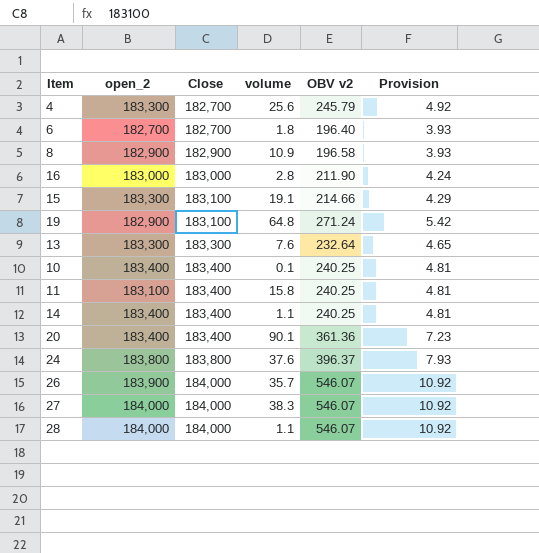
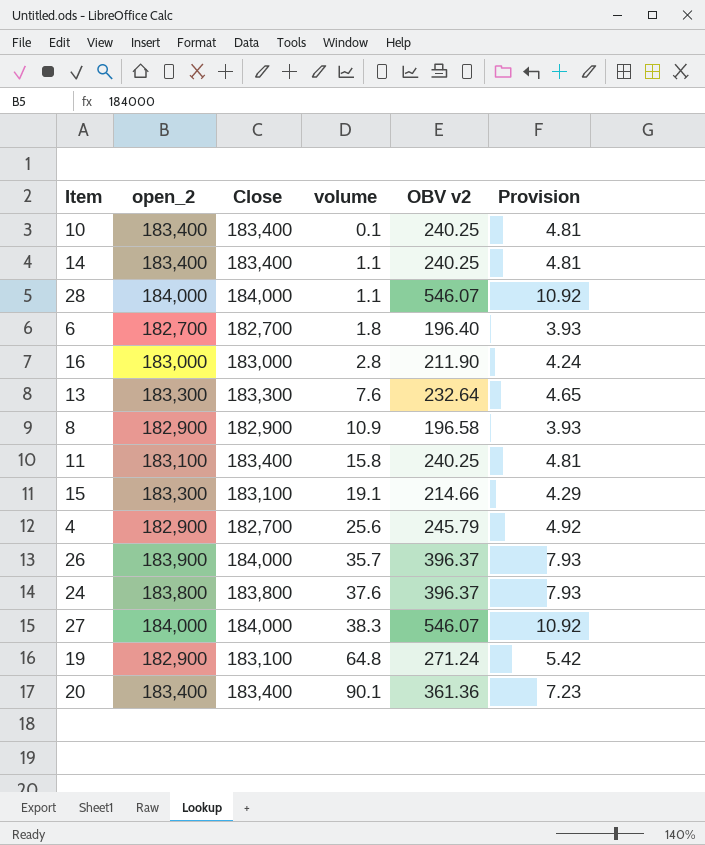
row order: Close ascending -> volume ascending
4 | open_2: 183,300 -> 182,900
26 | OBV v2: 546.07 -> 396.37
26 | Provision: 10.92 -> 7.93

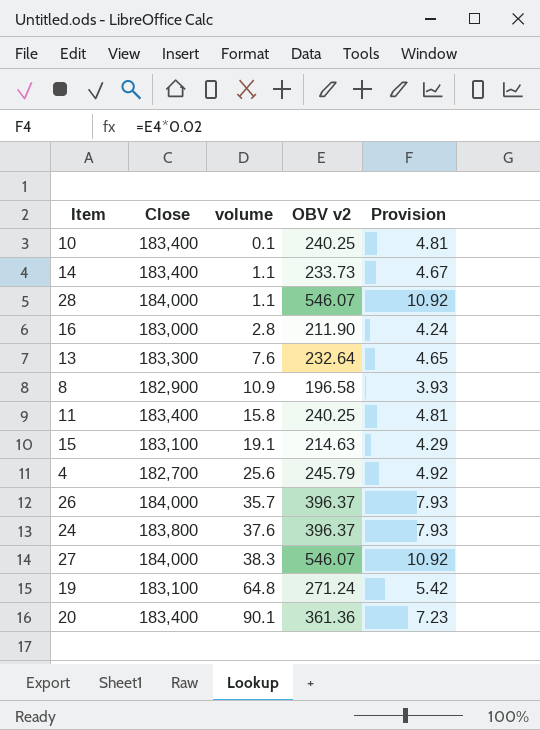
column open_2 | position: 2 -> none
row 6: 182,700 | 182,700 | 1.8 | 196.40 | 3.93 -> none
14 | OBV v2: 240.25 -> 233.73
14 | Provision: 4.81 -> 4.67
15 | OBV v2: 214.66 -> 214.63

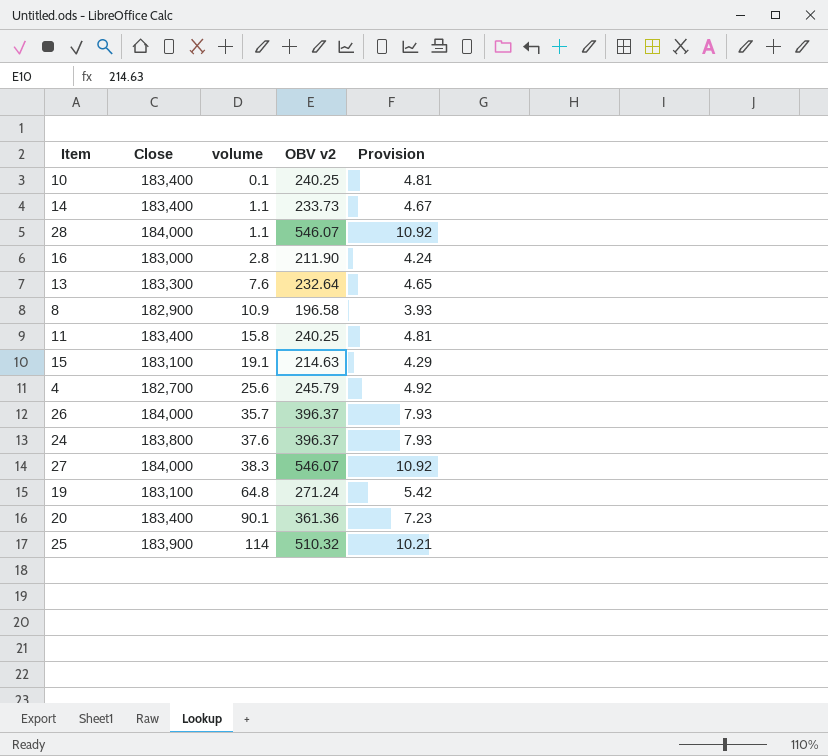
row 25: none -> 183,900 | 114 | 510.32 | 10.21

